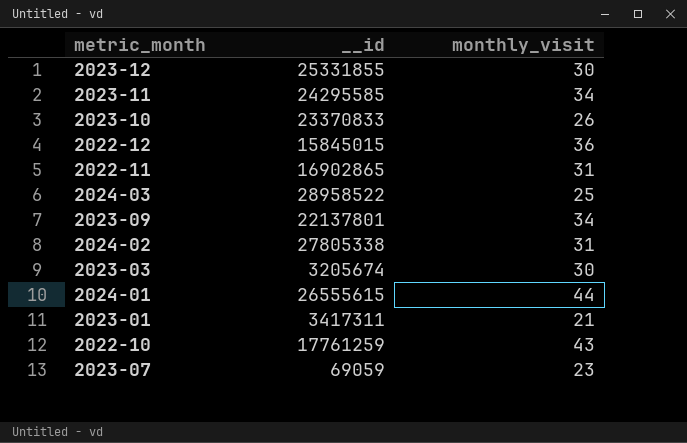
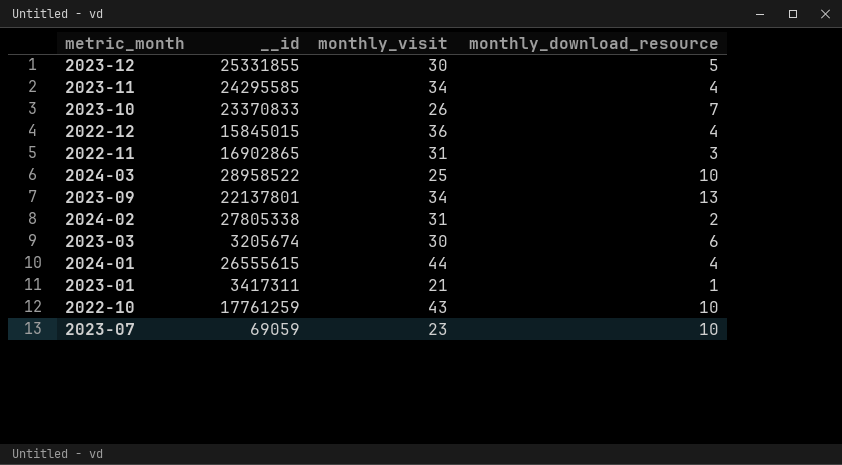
column monthly_download_resource | position: none -> 4

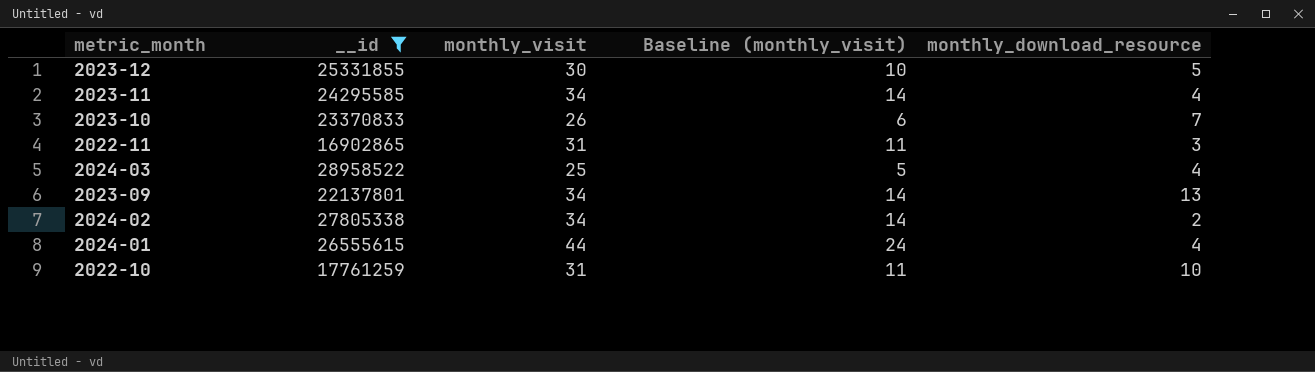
filter: none -> __id >= 16902865
column Baseline (monthly_visit) | formula: none -> [monthly_visit] - 20
2024-03 | monthly_download_resource: 10 -> 4
2024-02 | monthly_visit: 31 -> 34
2022-10 | monthly_visit: 43 -> 31

